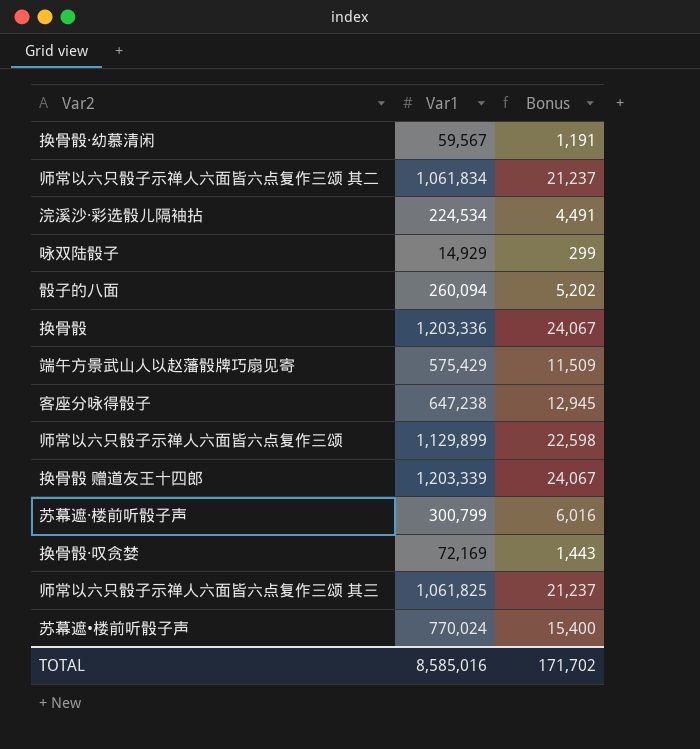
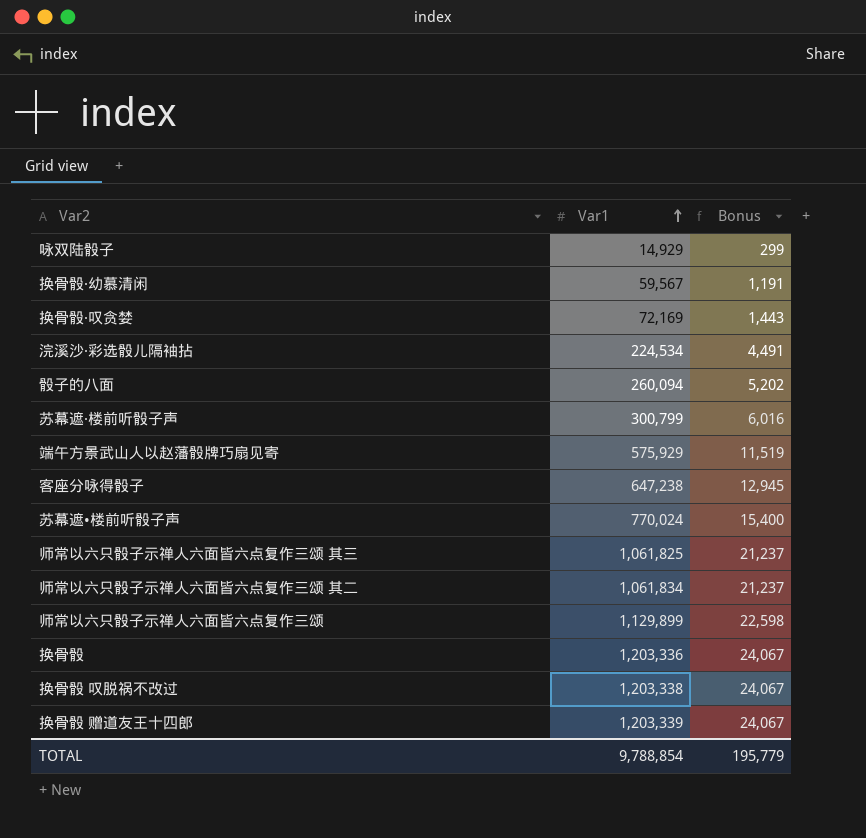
row order: none -> Var1 ascending
端午方景武山人以赵藩骰牌巧扇见寄 | Var1: 575,429 -> 575,929
端午方景武山人以赵藩骰牌巧扇见寄 | Bonus: 11,509 -> 11,519
row 换骨骰 叹脱祸不改过: none -> 1,203,338 | 24,067
TOTAL | Var1: 8,585,016 -> 9,788,854
TOTAL | Bonus: 171,702 -> 195,779

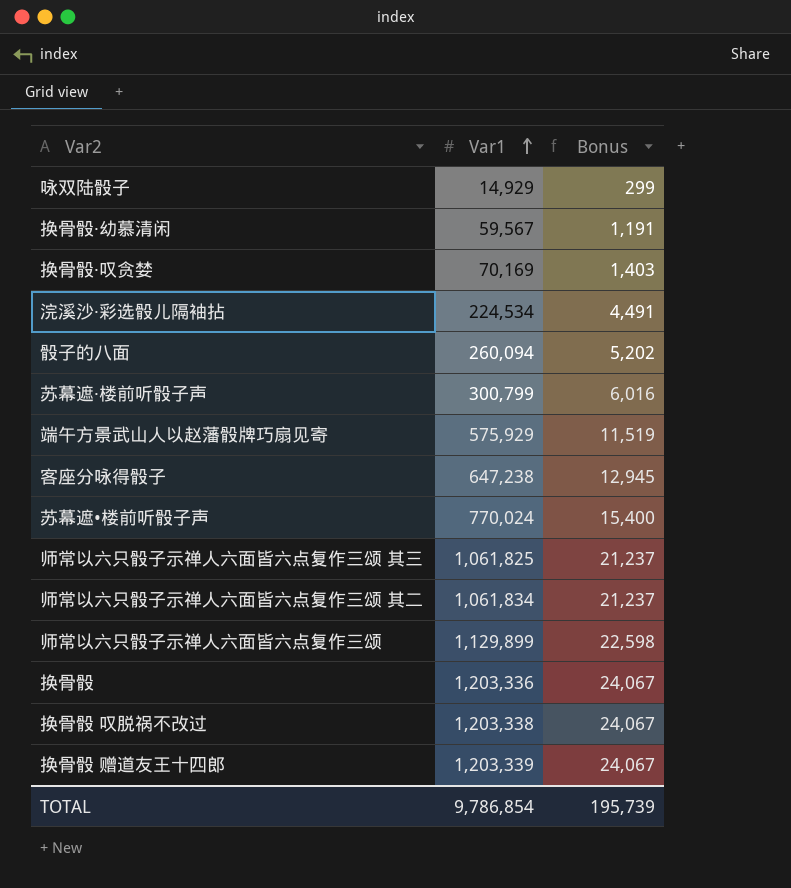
换骨骰·叹贪婪 | Var1: 72,169 -> 70,169
换骨骰·叹贪婪 | Bonus: 1,443 -> 1,403
TOTAL | Var1: 9,788,854 -> 9,786,854
TOTAL | Bonus: 195,779 -> 195,739

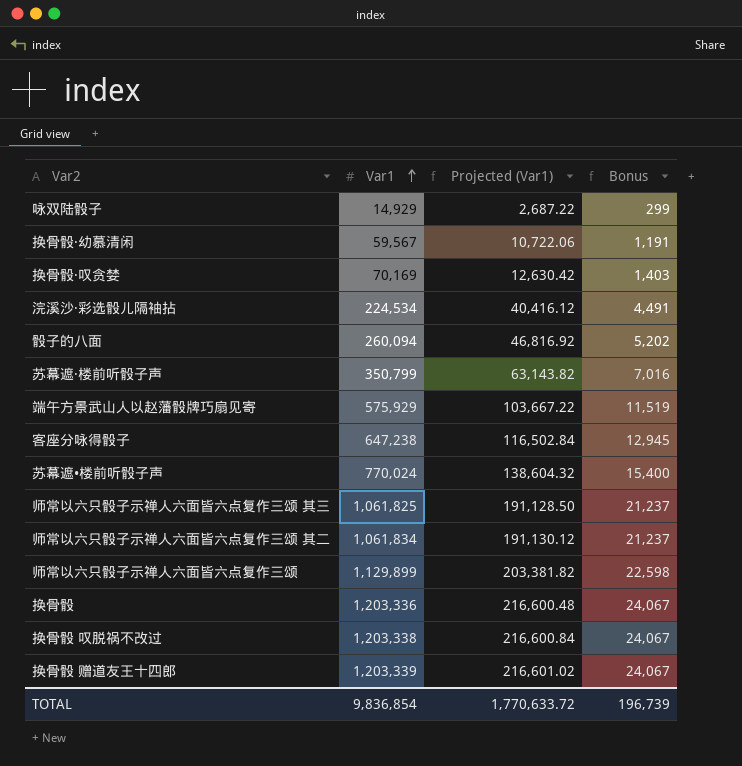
column Projected (Var1) | formula: none -> [Var1] * 0.18
苏幕遮·楼前听骰子声 | Var1: 300,799 -> 350,799
苏幕遮·楼前听骰子声 | Bonus: 6,016 -> 7,016
TOTAL | Var1: 9,786,854 -> 9,836,854
TOTAL | Bonus: 195,739 -> 196,739

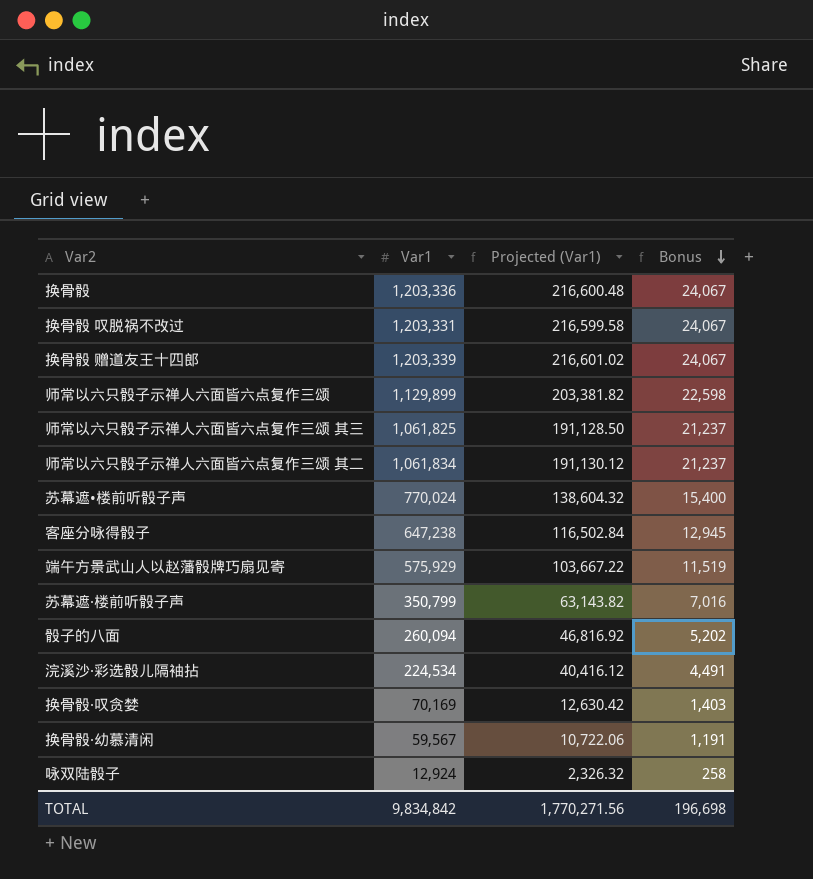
row order: Var1 ascending -> Bonus descending
换骨骰 叹脱祸不改过 | Var1: 1,203,338 -> 1,203,331
换骨骰 叹脱祸不改过 | Projected (Var1): 216,600.84 -> 216,599.58
咏双陆骰子 | Var1: 14,929 -> 12,924
咏双陆骰子 | Projected (Var1): 2,687.22 -> 2,326.32
咏双陆骰子 | Bonus: 299 -> 258
TOTAL | Var1: 9,836,854 -> 9,834,842
TOTAL | Projected (Var1): 1,770,633.72 -> 1,770,271.56
TOTAL | Bonus: 196,739 -> 196,698

